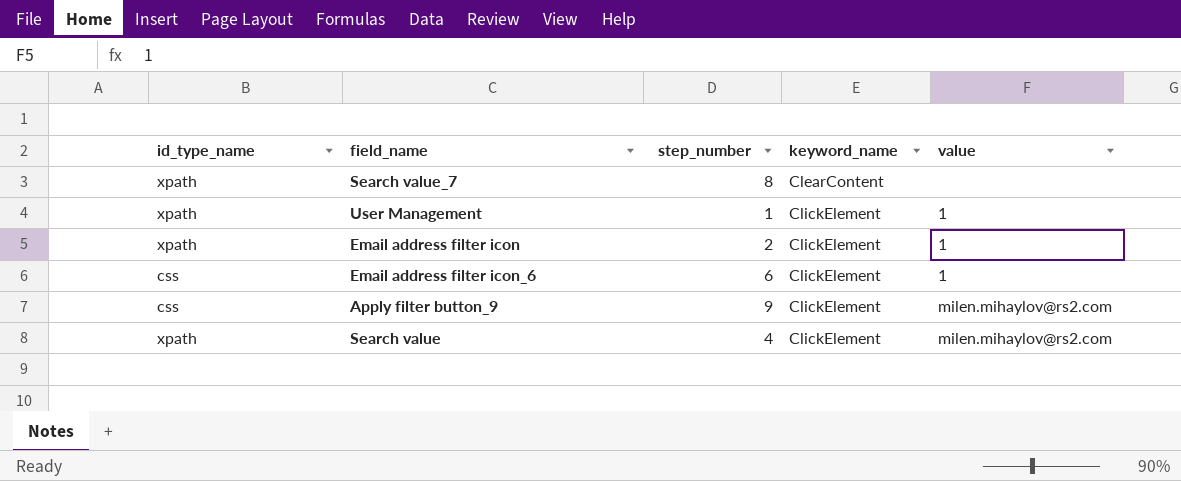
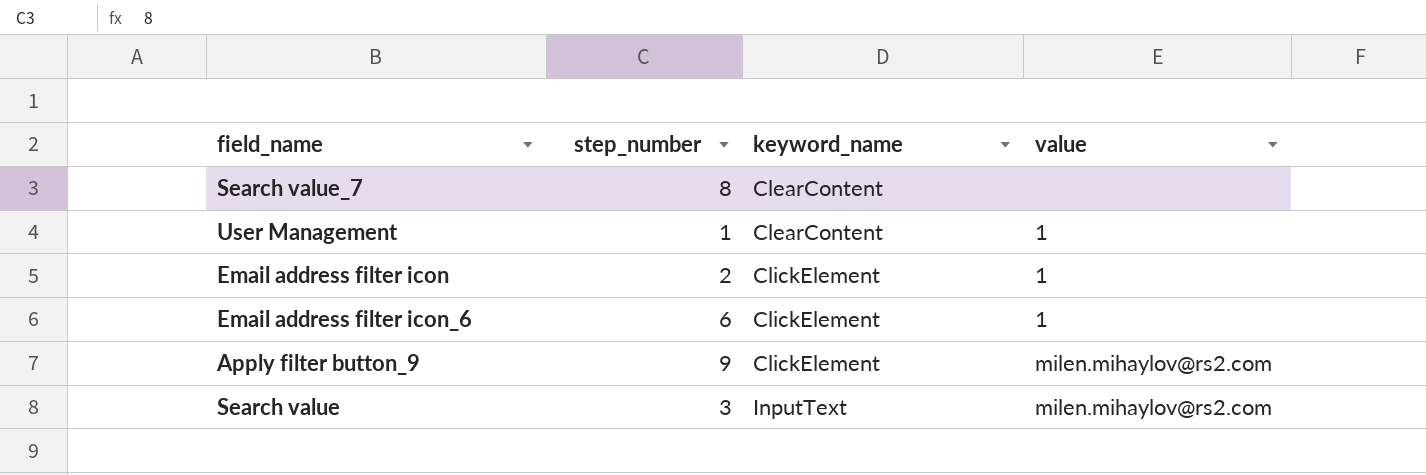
column id_type_name | position: 1 -> none
User Management | keyword_name: ClickElement -> ClearContent
Search value | step_number: 4 -> 3
Search value | keyword_name: ClickElement -> InputText

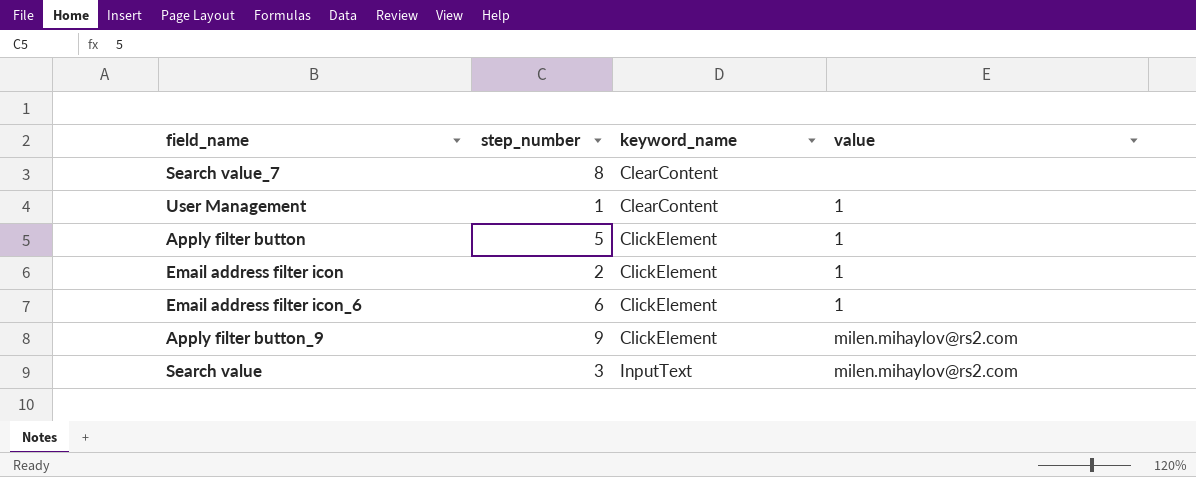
row Apply filter button: none -> 5 | ClickElement | 1

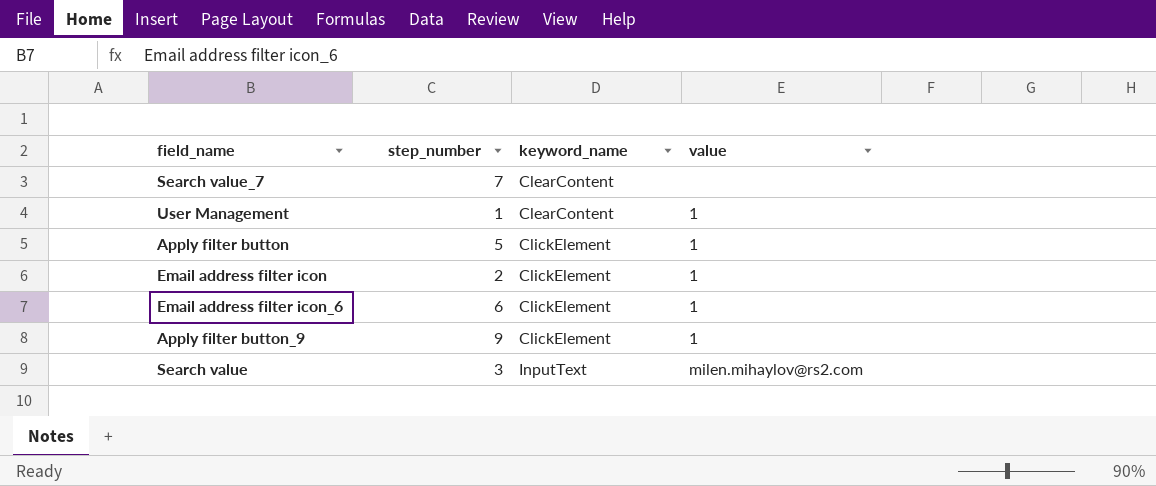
Search value_7 | step_number: 8 -> 7
Apply filter button_9 | value: milen.mihaylov@rs2.com -> 1

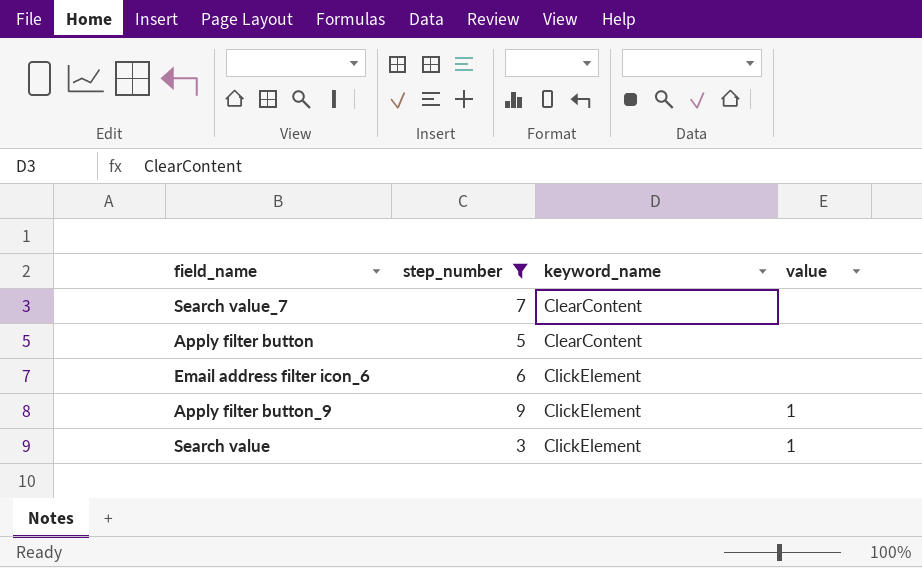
filter: none -> step_number >= 3
Apply filter button | keyword_name: ClickElement -> ClearContent
Apply filter button | value: 1 -> none
Email address filter icon_6 | value: 1 -> none
Search value | keyword_name: InputText -> ClickElement
Search value | value: milen.mihaylov@rs2.com -> 1

